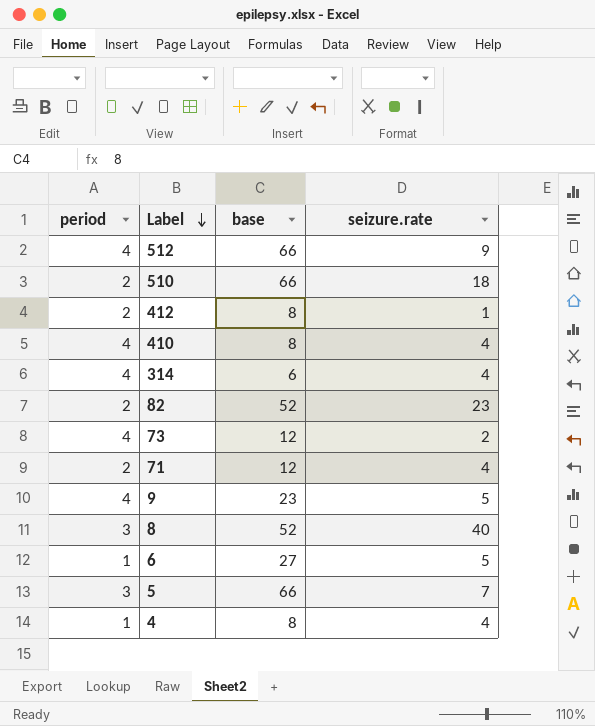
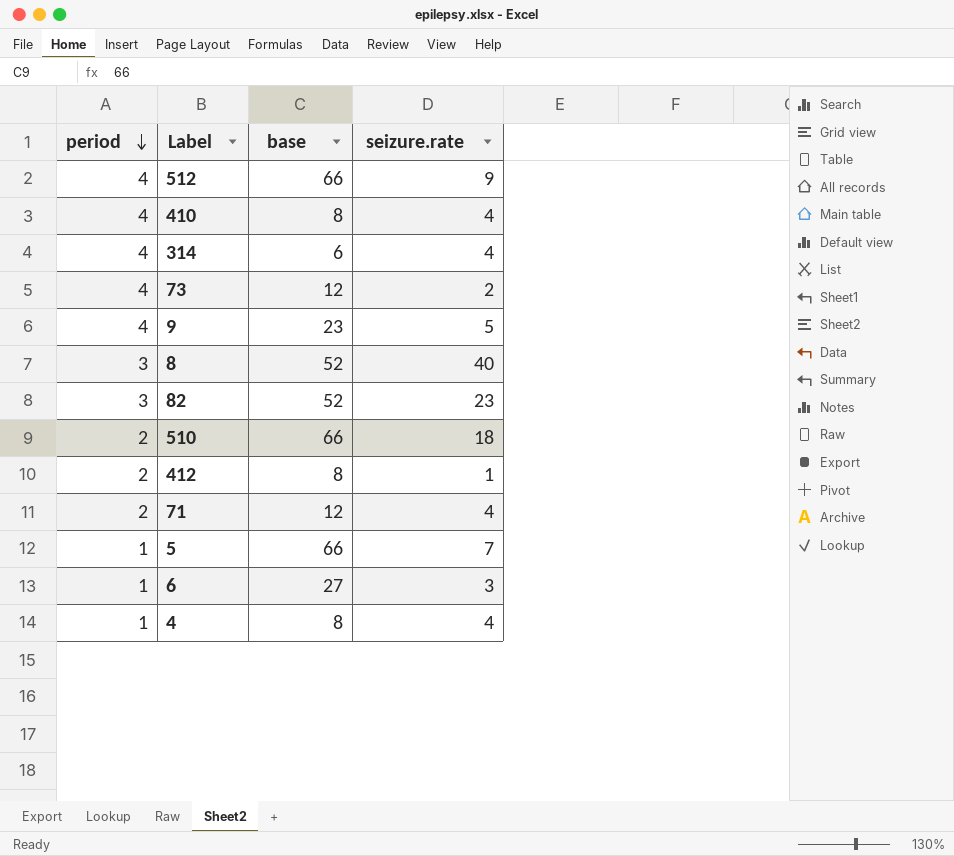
row order: Label descending -> period descending
82 | period: 2 -> 3
5 | period: 3 -> 1
6 | seizure.rate: 5 -> 3

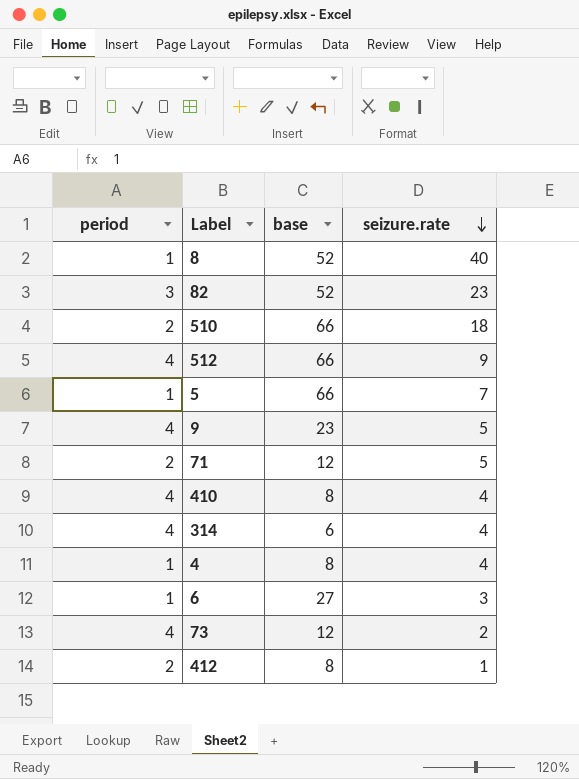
row order: period descending -> seizure.rate descending
8 | period: 3 -> 1
71 | seizure.rate: 4 -> 5

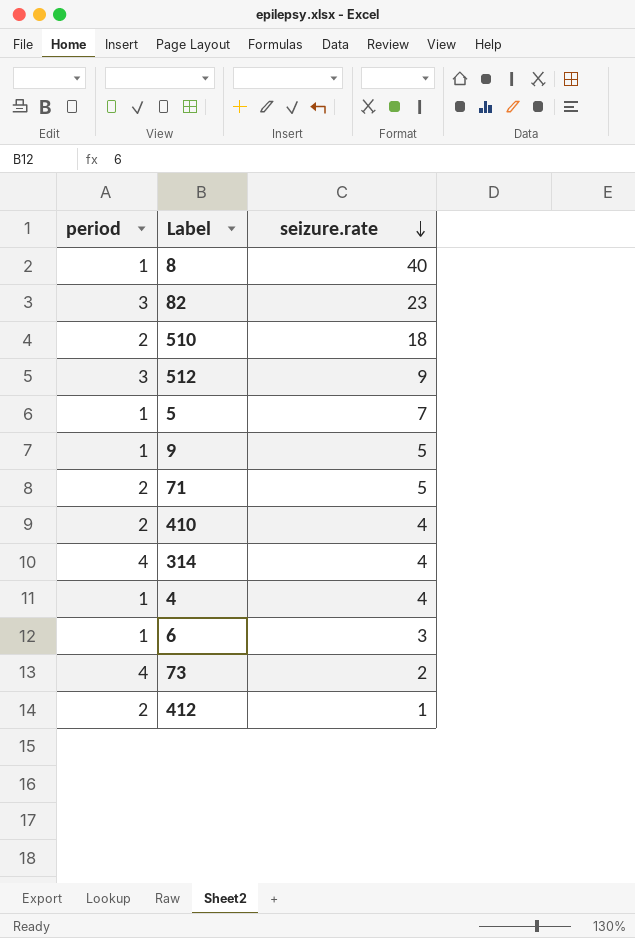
column base | position: 3 -> none
512 | period: 4 -> 3
9 | period: 4 -> 1
410 | period: 4 -> 2

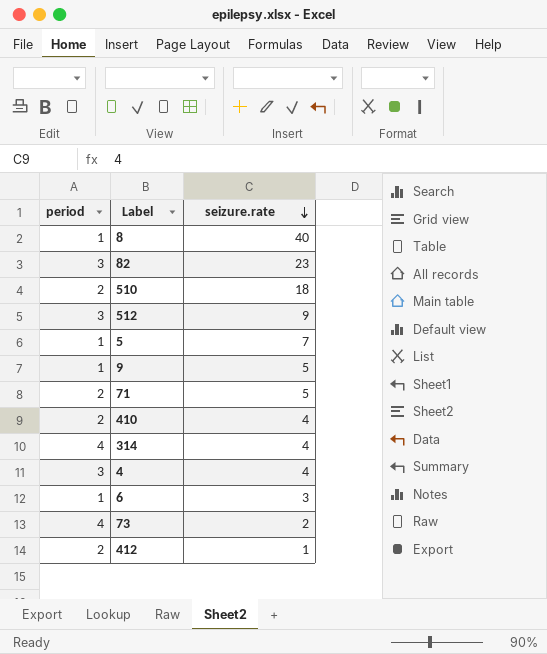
4 | period: 1 -> 3

